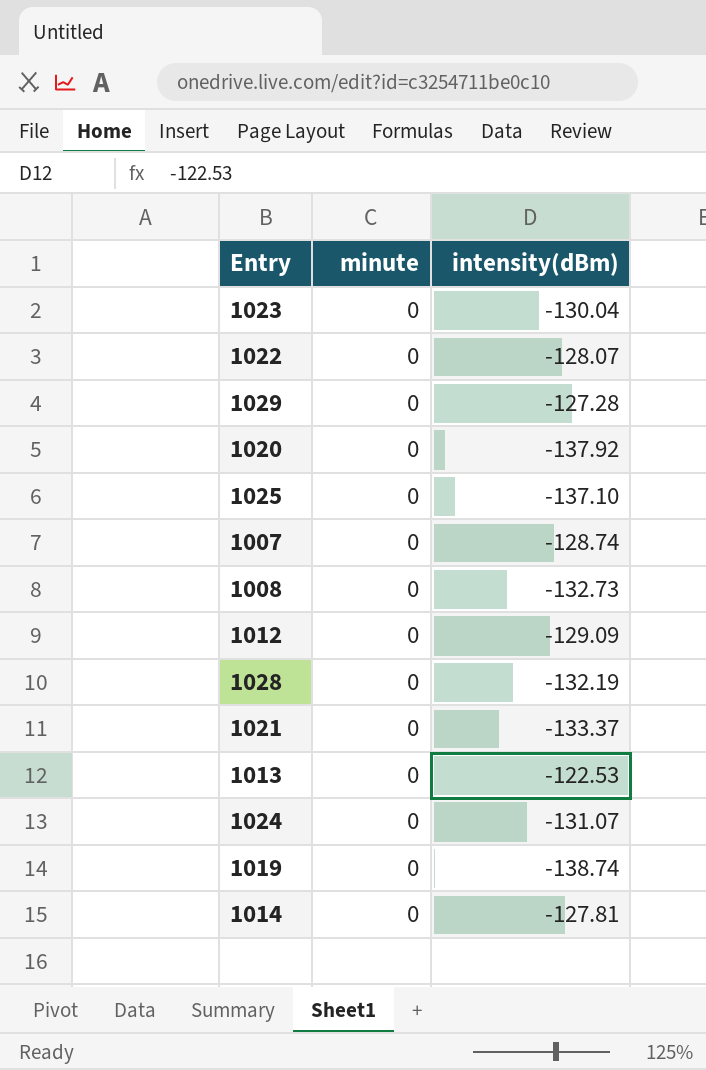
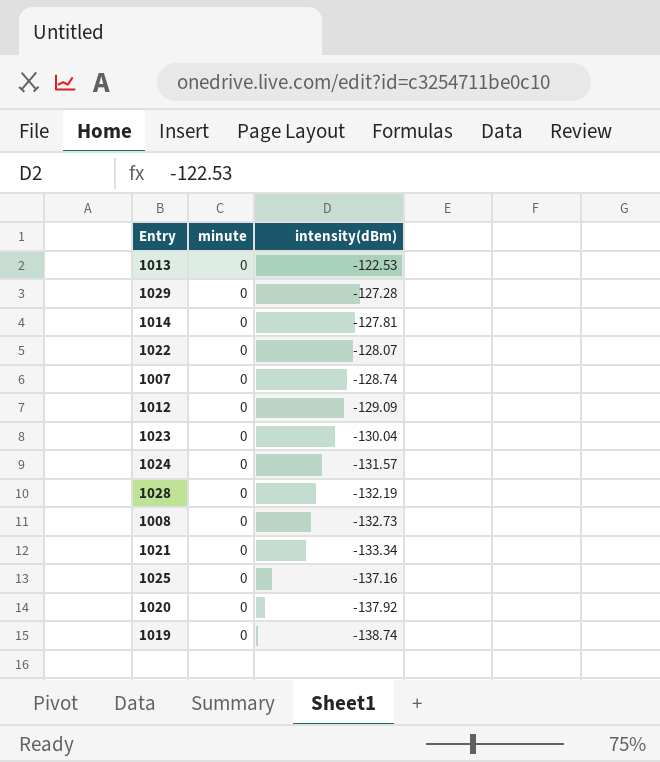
row order: none -> intensity(dBm) descending
1024 | intensity(dBm): -131.07 -> -131.57
1021 | intensity(dBm): -133.37 -> -133.34
1025 | intensity(dBm): -137.10 -> -137.16

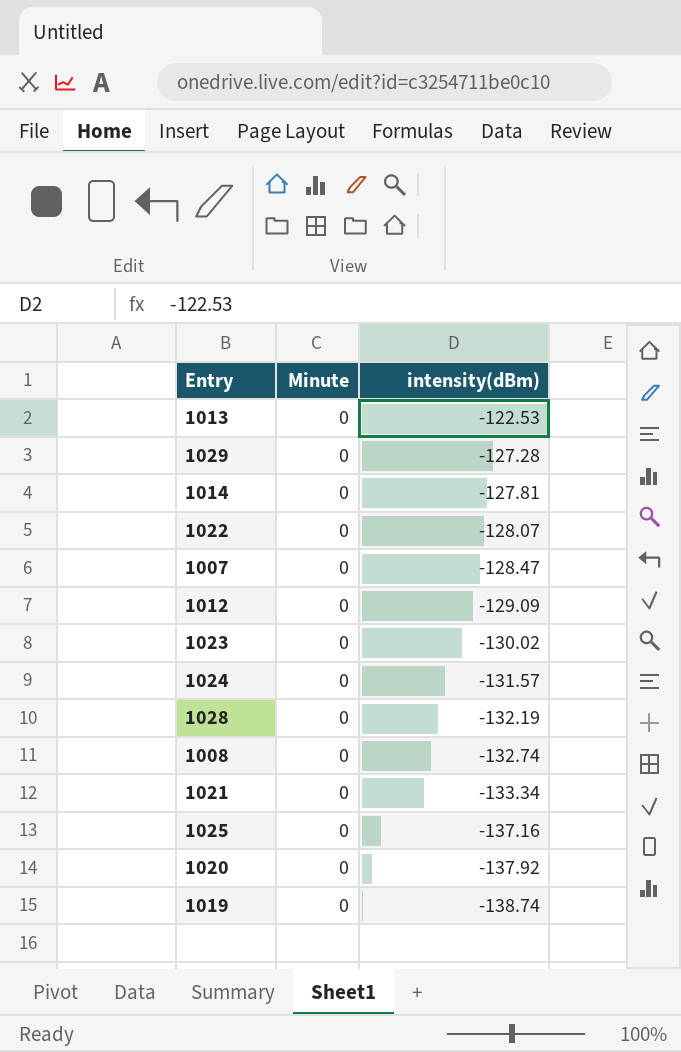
column name: minute -> Minute
1007 | intensity(dBm): -128.74 -> -128.47
1023 | intensity(dBm): -130.04 -> -130.02
1008 | intensity(dBm): -132.73 -> -132.74

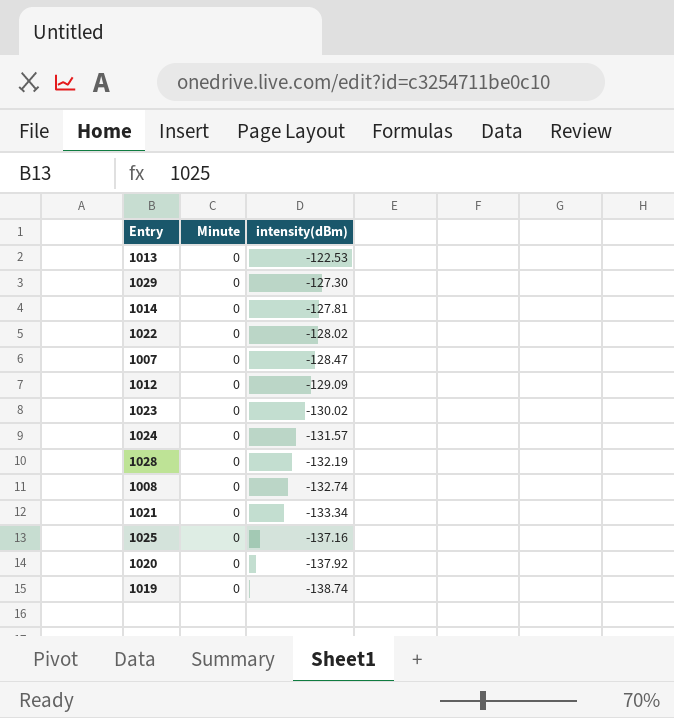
1029 | intensity(dBm): -127.28 -> -127.30
1022 | intensity(dBm): -128.07 -> -128.02

